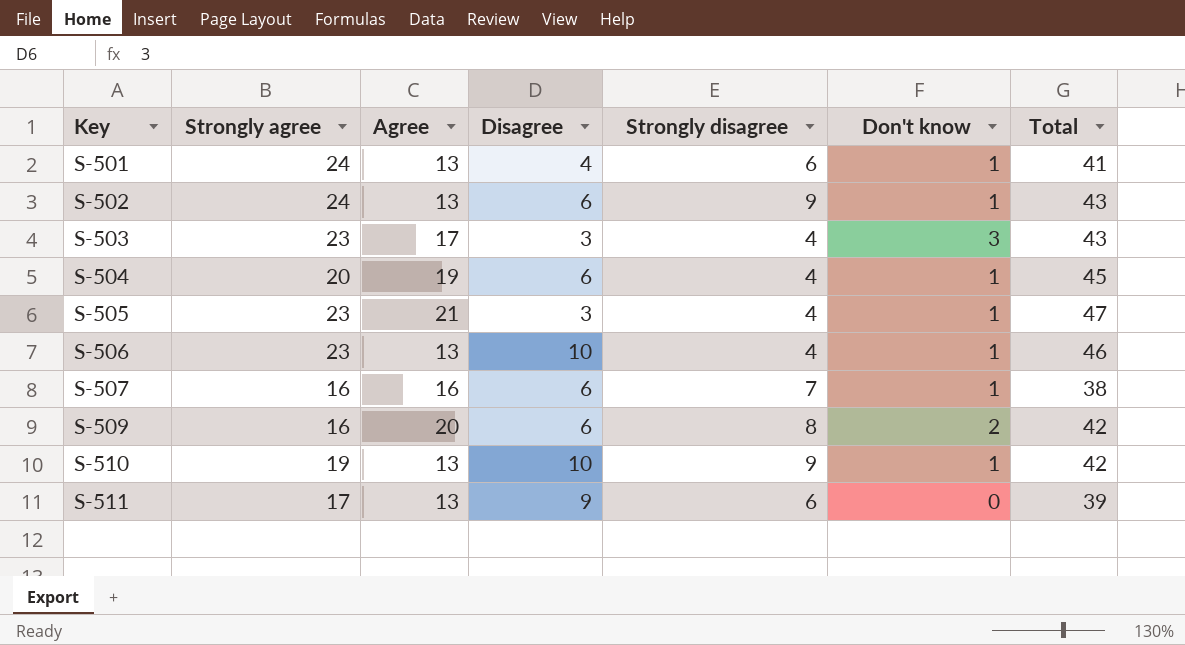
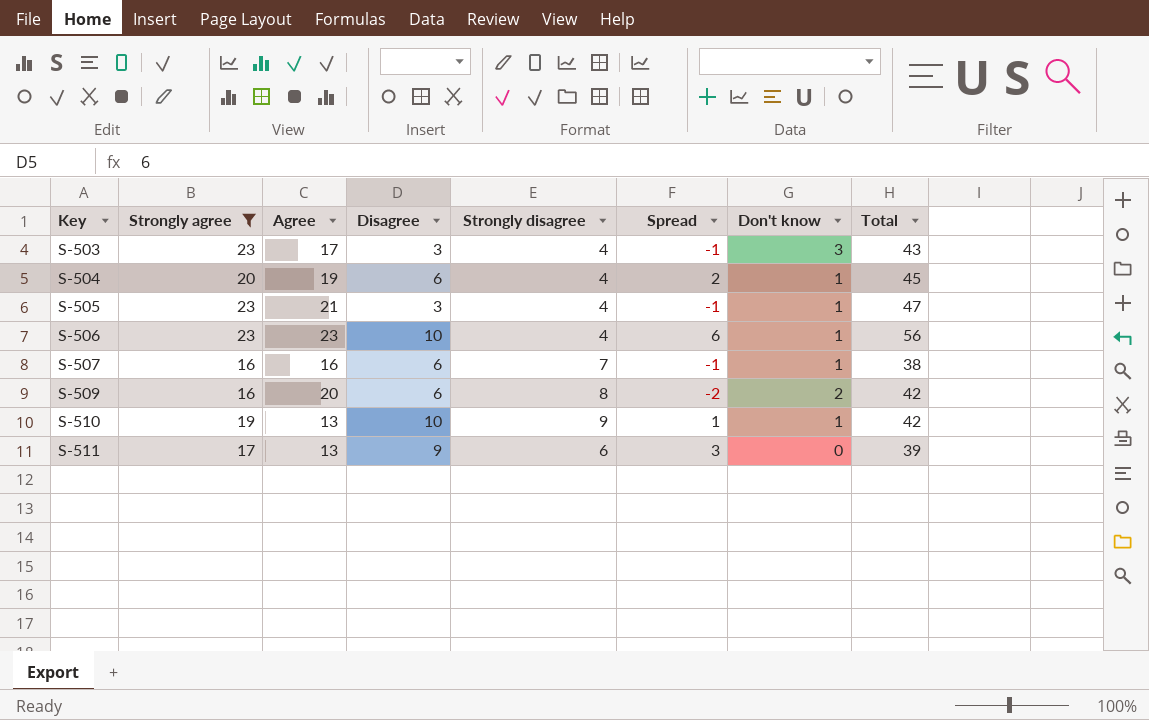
filter: none -> Strongly agree != 24
column Spread | formula: none -> [Disagree] - [Strongly disagree]
S-506 | Agree: 13 -> 23
S-506 | Total: 46 -> 56

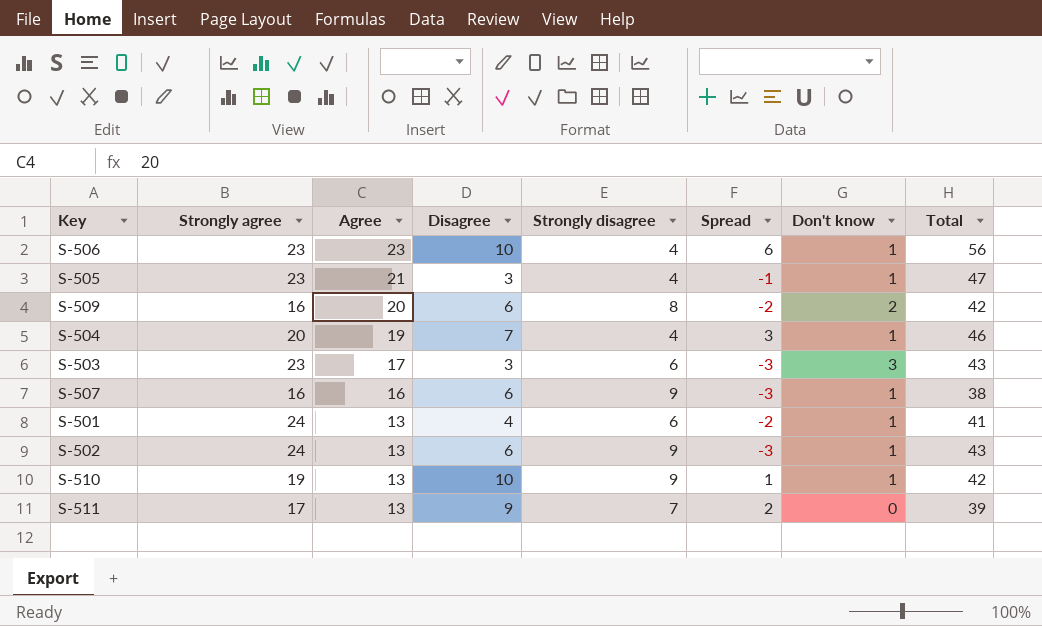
filter: Strongly agree != 24 -> none
row order: Key ascending -> Agree descending
S-504 | Disagree: 6 -> 7
S-504 | Spread: 2 -> 3
S-504 | Total: 45 -> 46
S-503 | Strongly disagree: 4 -> 6
S-503 | Spread: -1 -> -3
S-507 | Strongly disagree: 7 -> 9
S-507 | Spread: -1 -> -3
S-511 | Strongly disagree: 6 -> 7
S-511 | Spread: 3 -> 2

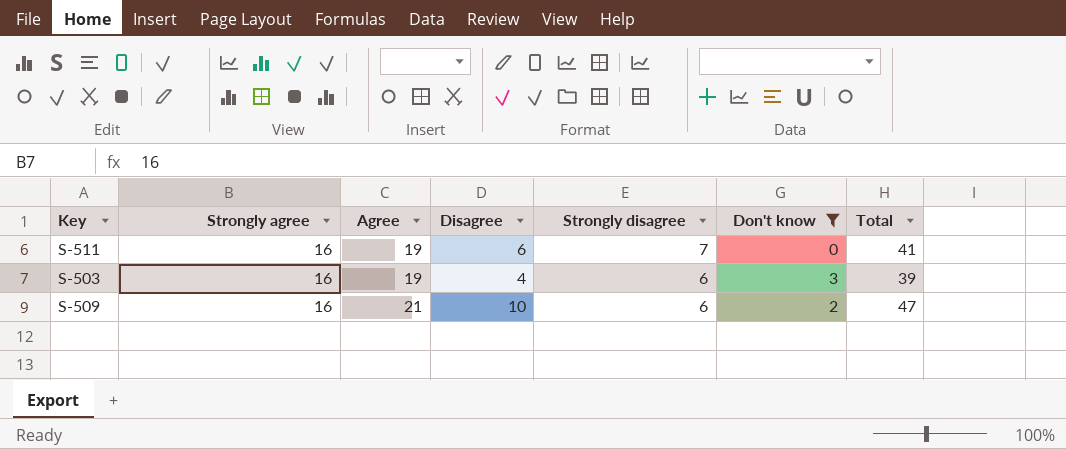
filter: none -> Don't know != 1
row order: Agree descending -> Agree ascending
column Spread | formula: [Disagree] - [Strongly disagree] -> none
S-511 | Strongly agree: 17 -> 16
S-511 | Agree: 13 -> 19
S-511 | Disagree: 9 -> 6
S-511 | Total: 39 -> 41
S-503 | Strongly agree: 23 -> 16
S-503 | Agree: 17 -> 19
S-503 | Disagree: 3 -> 4
S-503 | Total: 43 -> 39
S-509 | Agree: 20 -> 21
S-509 | Disagree: 6 -> 10
S-509 | Strongly disagree: 8 -> 6
S-509 | Total: 42 -> 47

